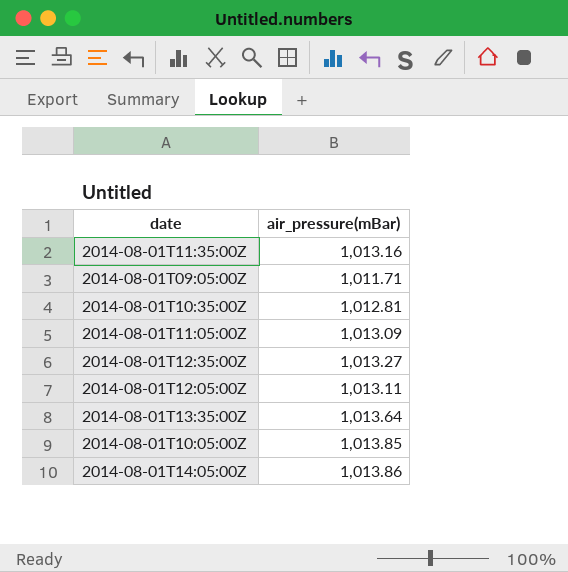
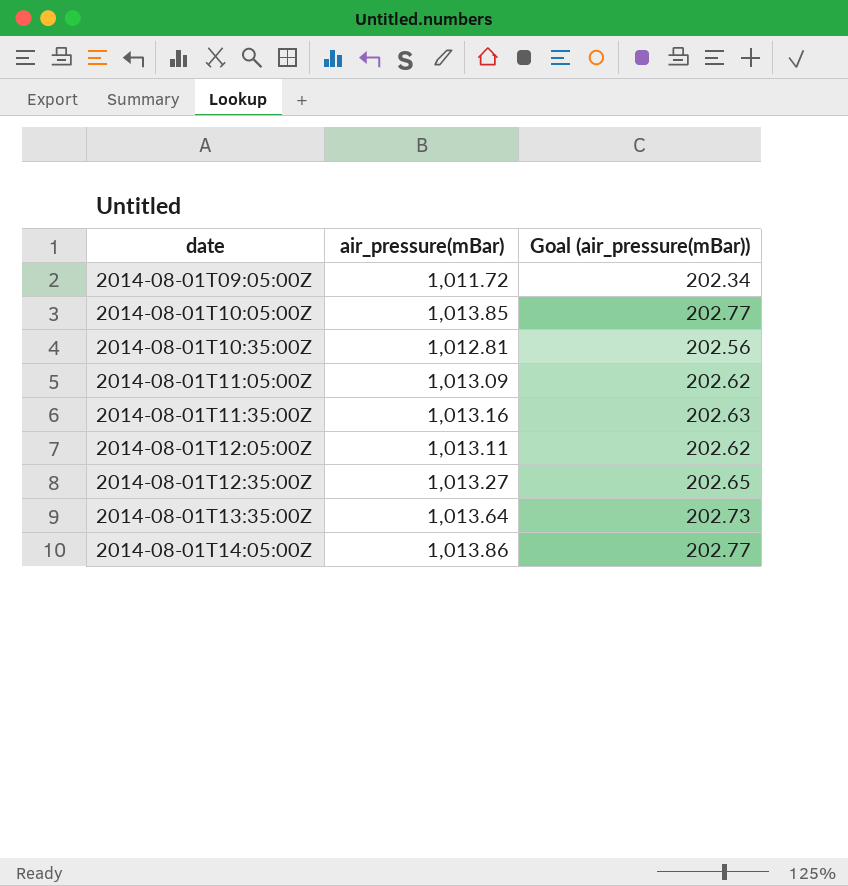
row order: none -> date ascending
column Goal (air_pressure(mBar)) | formula: none -> [air_pressure(mBar)] * 0.2
2014-08-01T09:05:00Z | air_pressure(mBar): 1,011.71 -> 1,011.72

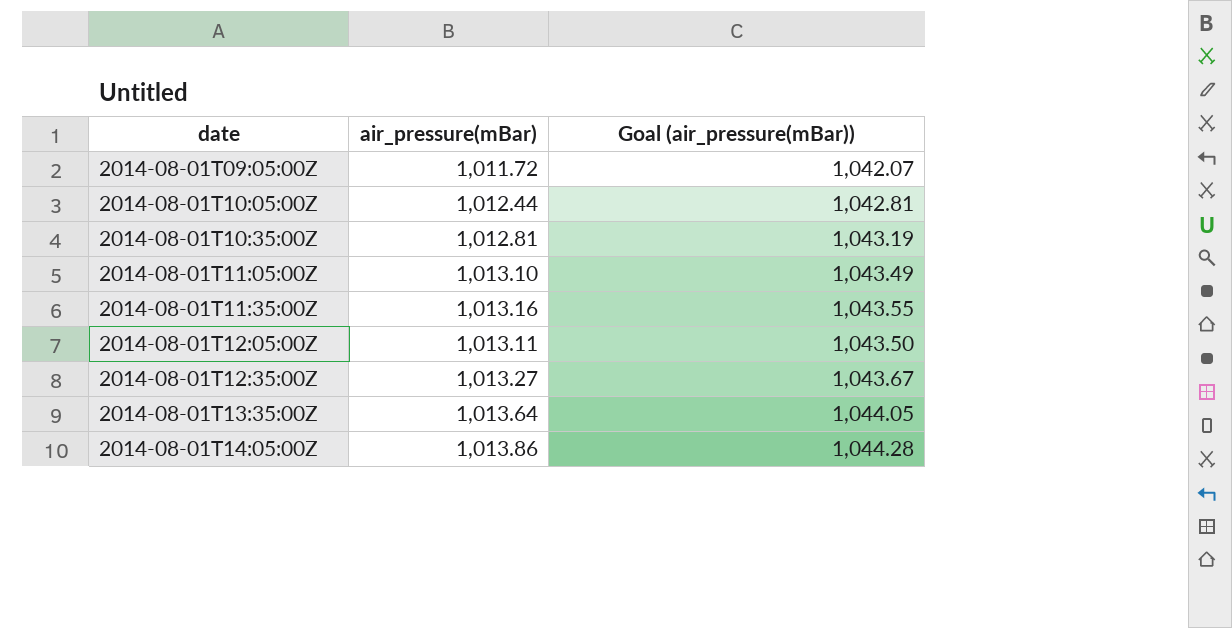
column Goal (air_pressure(mBar)) | formula: [air_pressure(mBar)] * 0.2 -> [air_pressure(mBar)] * 1.03
2014-08-01T10:05:00Z | air_pressure(mBar): 1,013.85 -> 1,012.44
2014-08-01T11:05:00Z | air_pressure(mBar): 1,013.09 -> 1,013.10

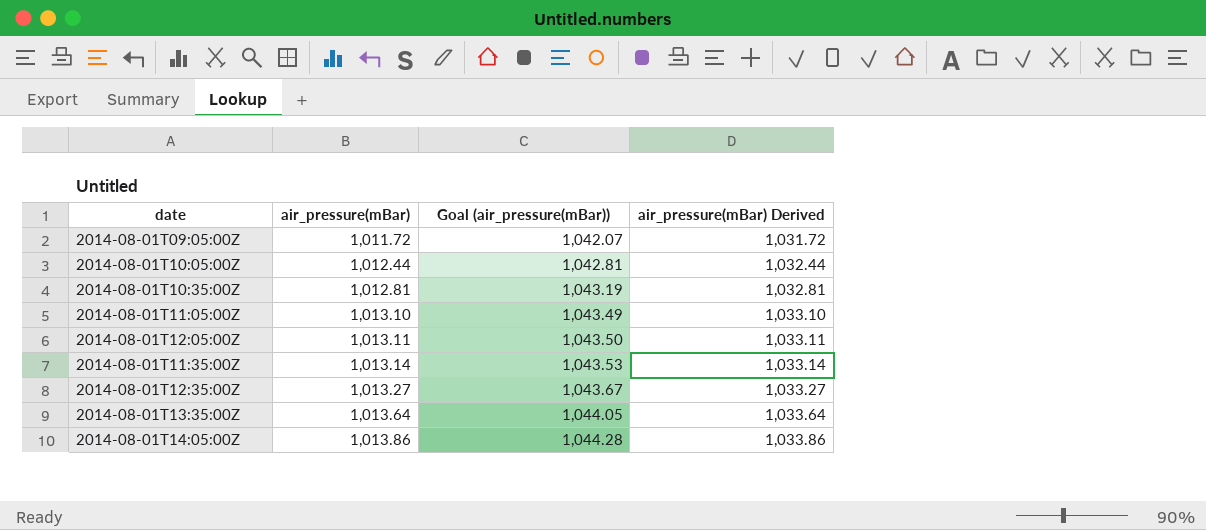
row order: date ascending -> air_pressure(mBar) ascending
column air_pressure(mBar) Derived | formula: none -> [air_pressure(mBar)] + 20
2014-08-01T11:35:00Z | air_pressure(mBar): 1,013.16 -> 1,013.14
2014-08-01T11:35:00Z | Goal (air_pressure(mBar)): 1,043.55 -> 1,043.53

